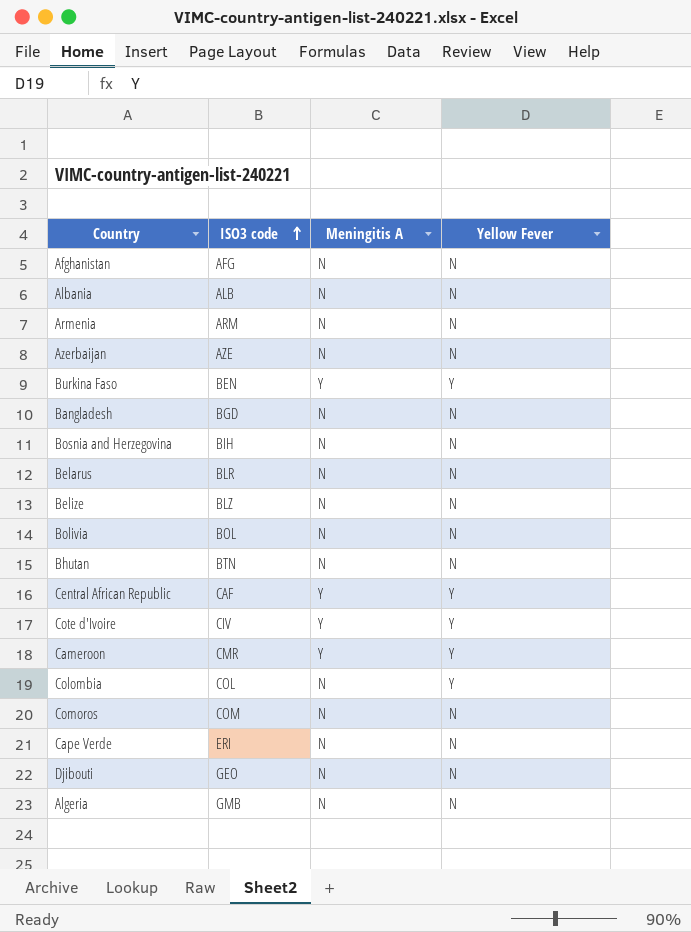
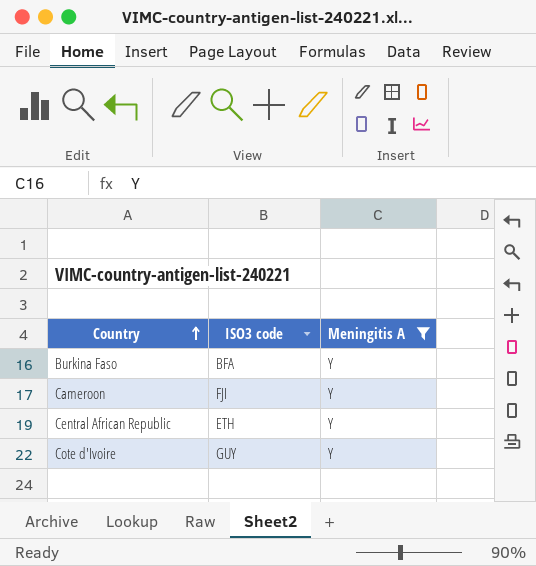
filter: none -> Meningitis A = Y
row order: ISO3 code ascending -> Country ascending
column Yellow Fever | position: 4 -> none
Burkina Faso | ISO3 code: BEN -> BFA
Cameroon | ISO3 code: CMR -> FJI
Central African Republic | ISO3 code: CAF -> ETH
Cote d'Ivoire | ISO3 code: CIV -> GUY

